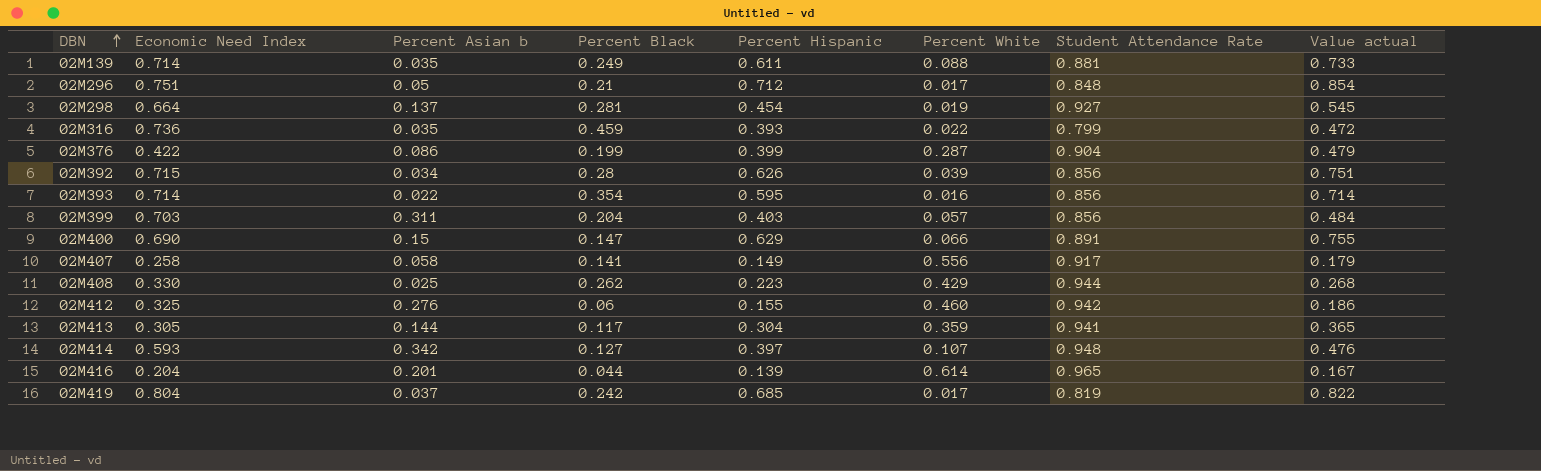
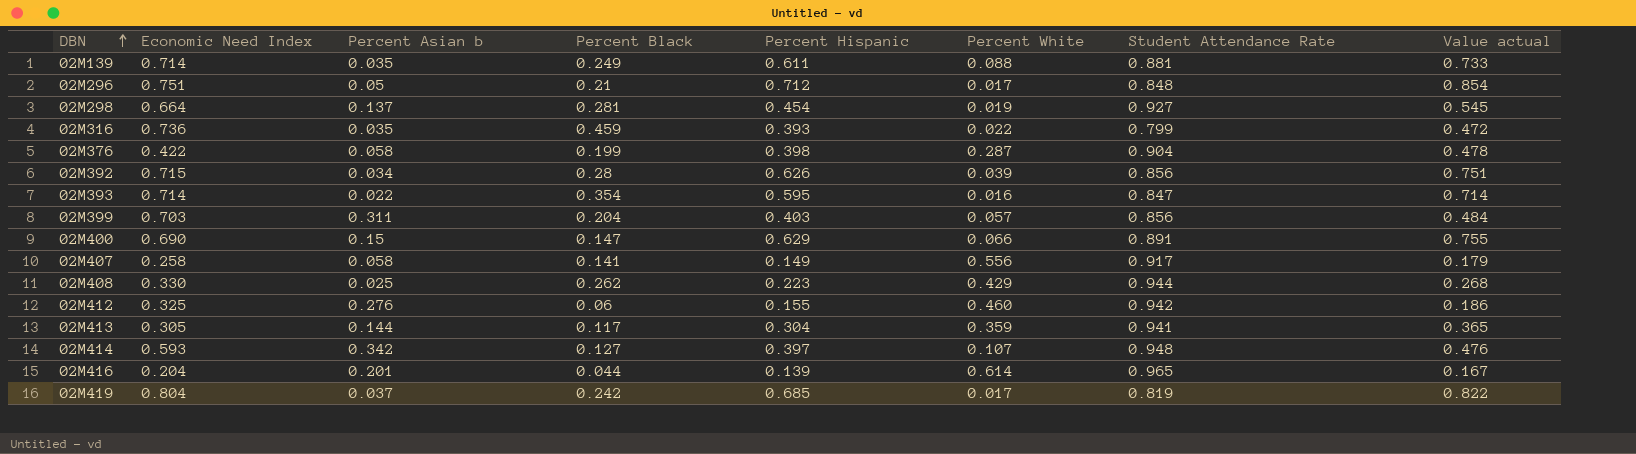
02M376 | Percent Asian b: 0.086 -> 0.058
02M376 | Percent Hispanic: 0.399 -> 0.398
02M376 | Value actual: 0.479 -> 0.478
02M393 | Student Attendance Rate: 0.856 -> 0.847

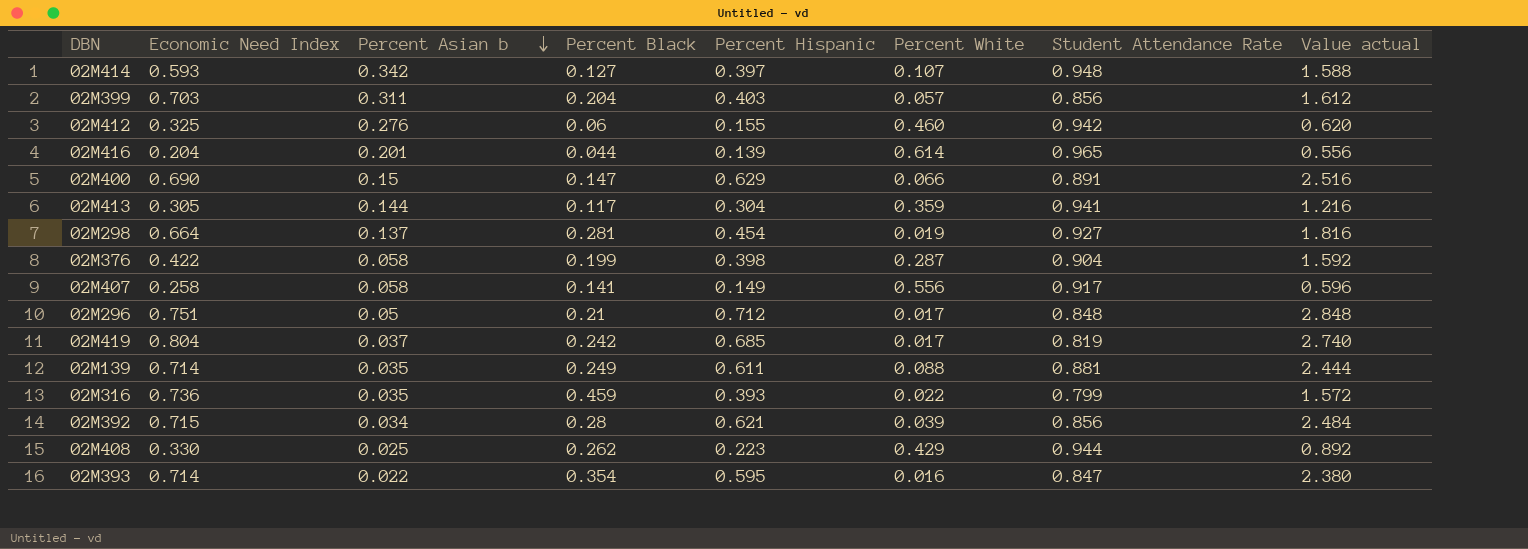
row order: DBN ascending -> Percent Asian b descending
column Value actual | formula: [Percent Hispanic] * 1.2 -> [Percent Hispanic] * 4
02M392 | Percent Hispanic: 0.626 -> 0.621

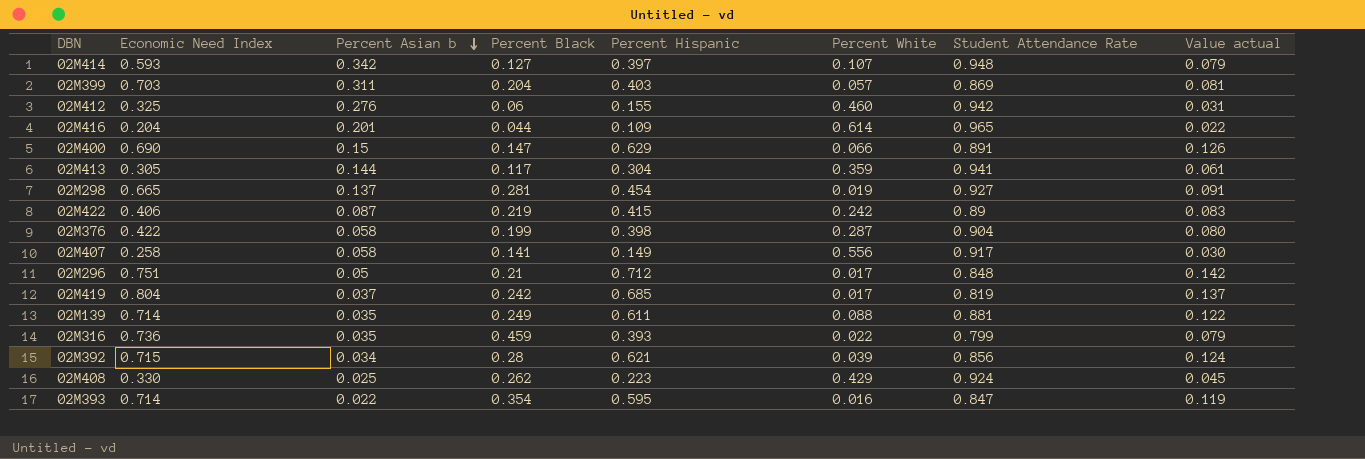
column Value actual | formula: [Percent Hispanic] * 4 -> [Percent Hispanic] * 0.2
02M399 | Student Attendance Rate: 0.856 -> 0.869
02M416 | Percent Hispanic: 0.139 -> 0.109
02M298 | Economic Need Index: 0.664 -> 0.665
row 02M422: none -> 0.406 | 0.087 | 0.219 | 0.415 | 0.242 | 0.89 | 0.083
02M408 | Student Attendance Rate: 0.944 -> 0.924

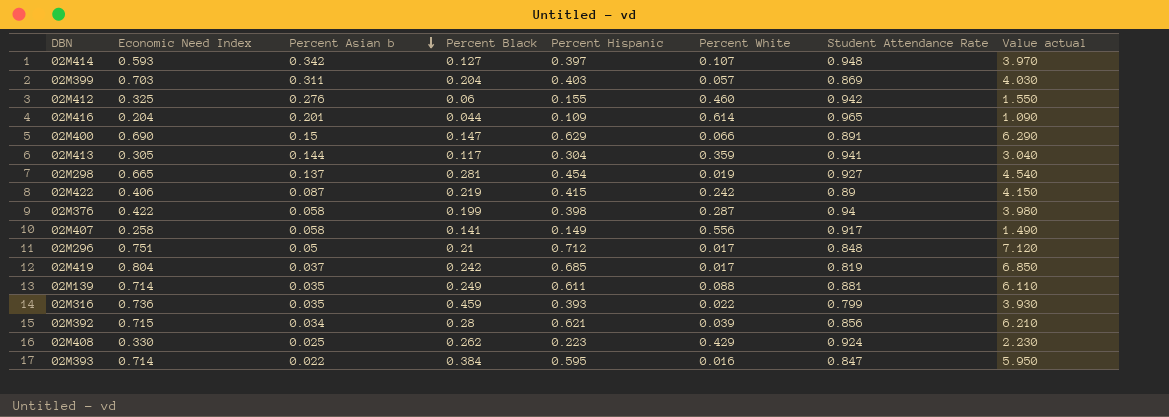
column Value actual | formula: [Percent Hispanic] * 0.2 -> [Percent Hispanic] * 10
02M376 | Student Attendance Rate: 0.904 -> 0.94
02M393 | Percent Black: 0.354 -> 0.384

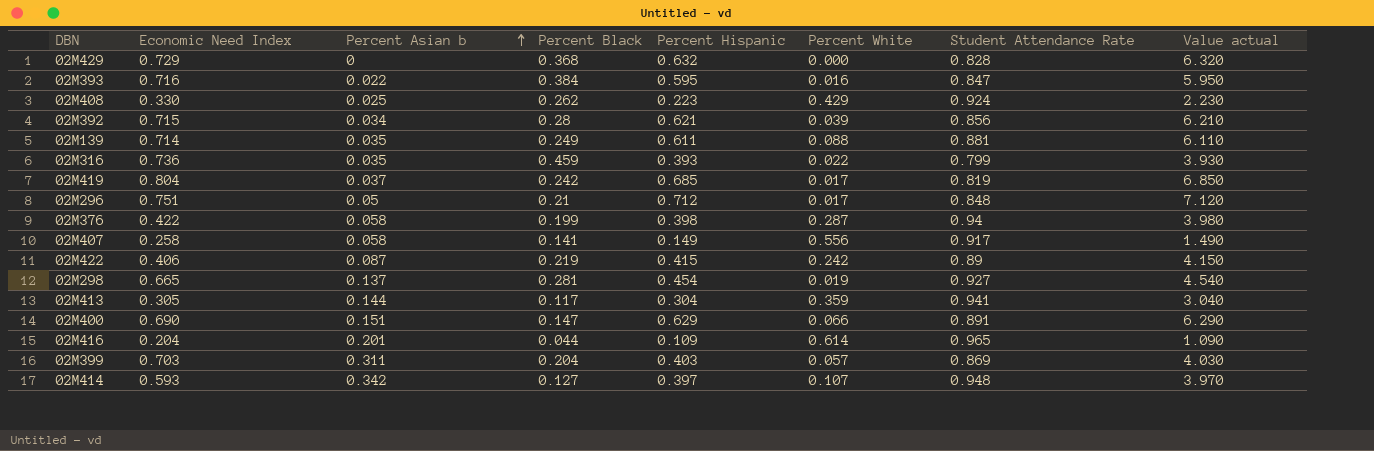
row order: Percent Asian b descending -> Percent Asian b ascending
row 02M412: 0.325 | 0.276 | 0.06 | 0.155 | 0.460 | 0.942 | 1.550 -> none
row 02M429: none -> 0.729 | 0 | 0.368 | 0.632 | 0.000 | 0.828 | 6.320
02M393 | Economic Need Index: 0.714 -> 0.716
02M400 | Percent Asian b: 0.15 -> 0.151

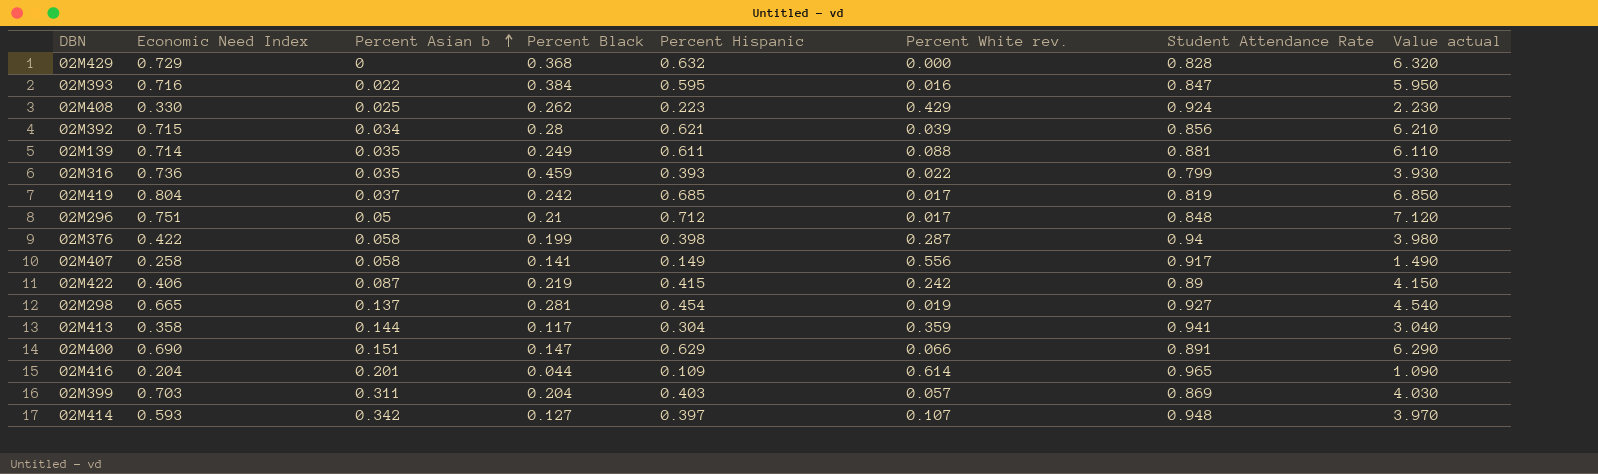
column name: Percent White -> Percent White rev.
02M413 | Economic Need Index: 0.305 -> 0.358

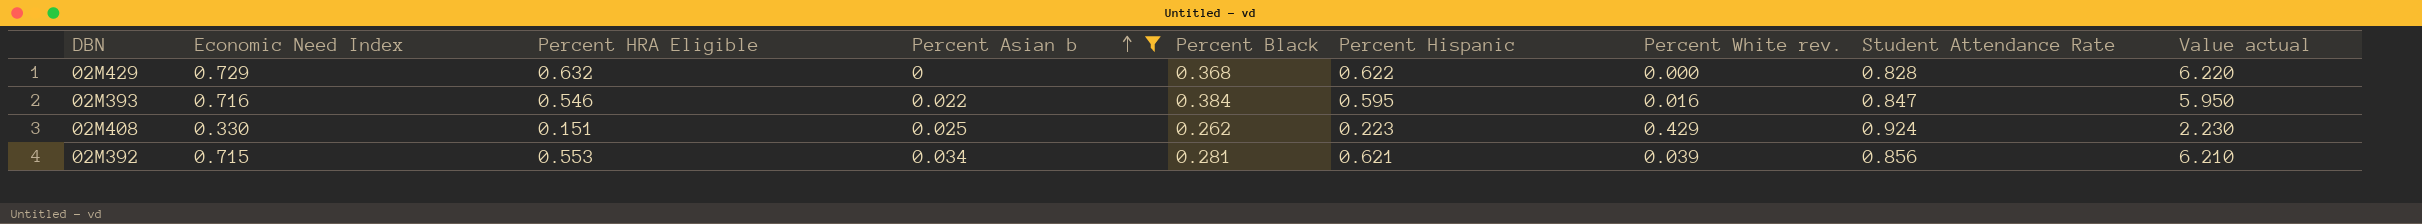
filter: none -> Percent Asian b <= 0.034
column Percent HRA Eligible | position: none -> 3
02M429 | Percent Hispanic: 0.632 -> 0.622
02M429 | Value actual: 6.320 -> 6.220
02M392 | Percent Black: 0.28 -> 0.281

